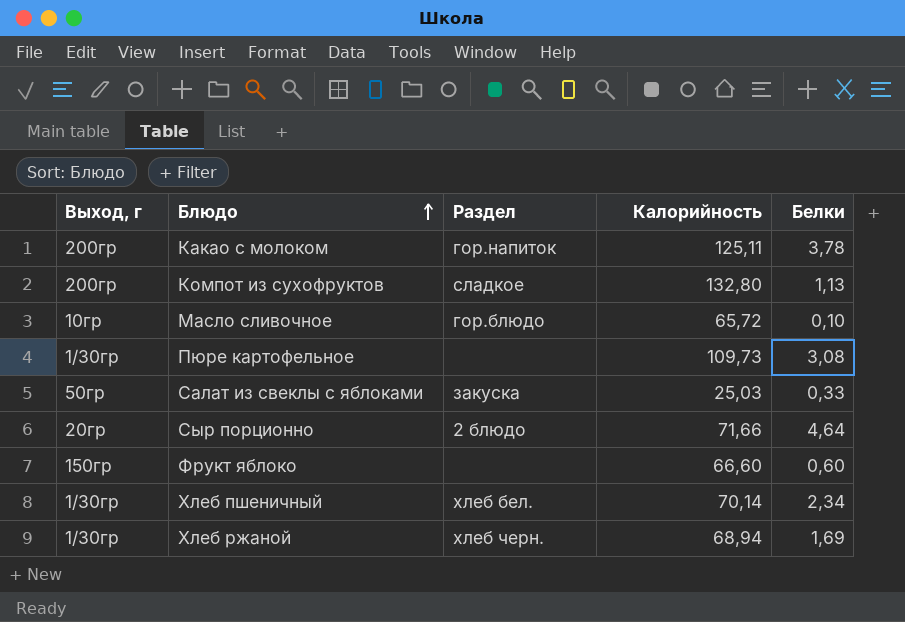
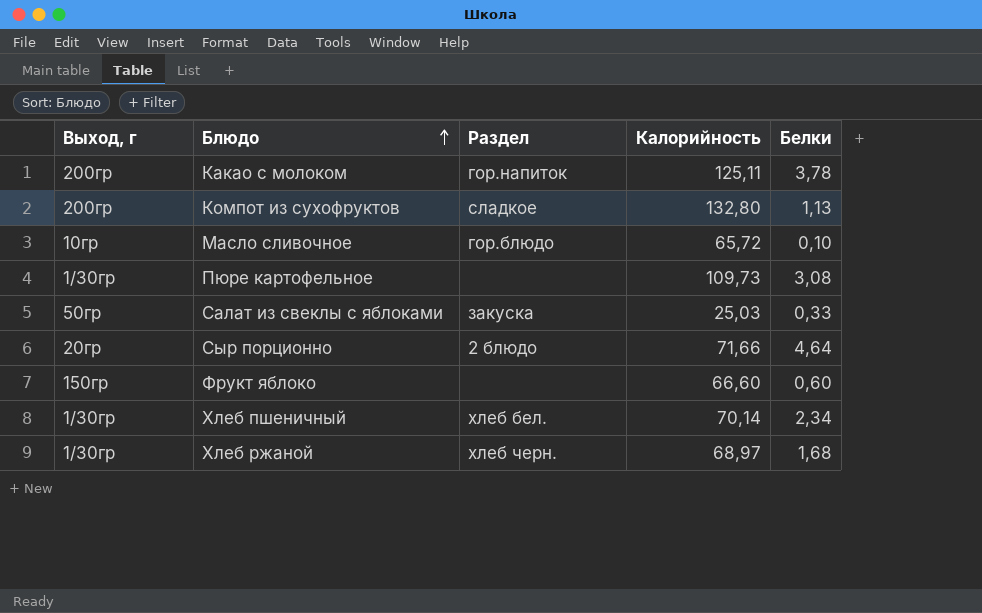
Хлеб ржаной | Калорийность: 68,94 -> 68,97
Хлеб ржаной | Белки: 1,69 -> 1,68

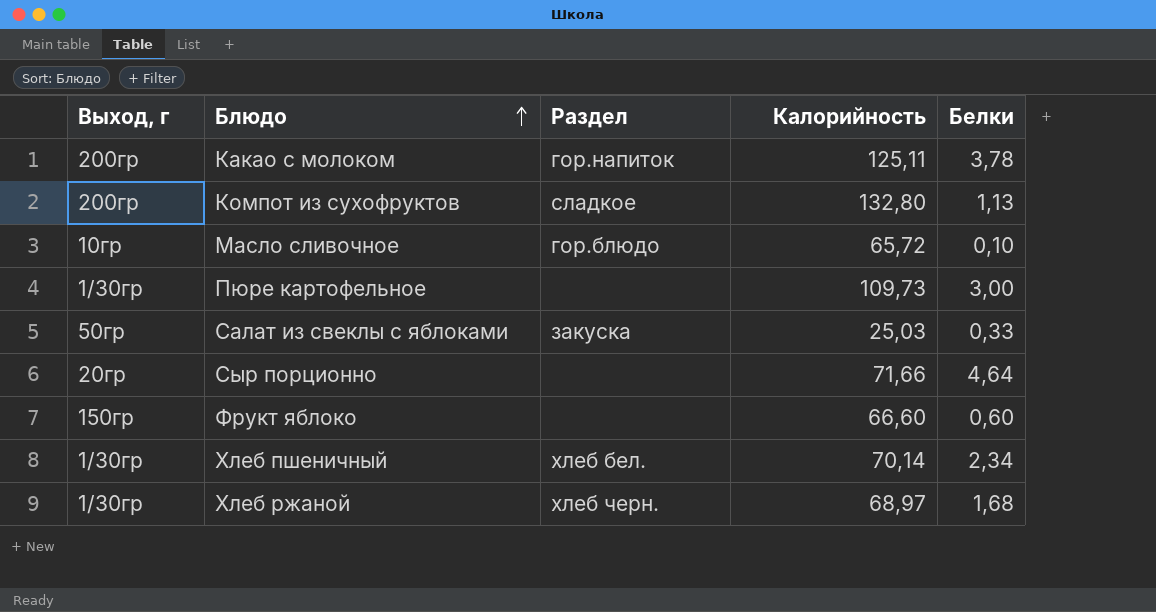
Пюре картофельное | Белки: 3,08 -> 3,00
Сыр порционно | Раздел: 2 блюдо -> none

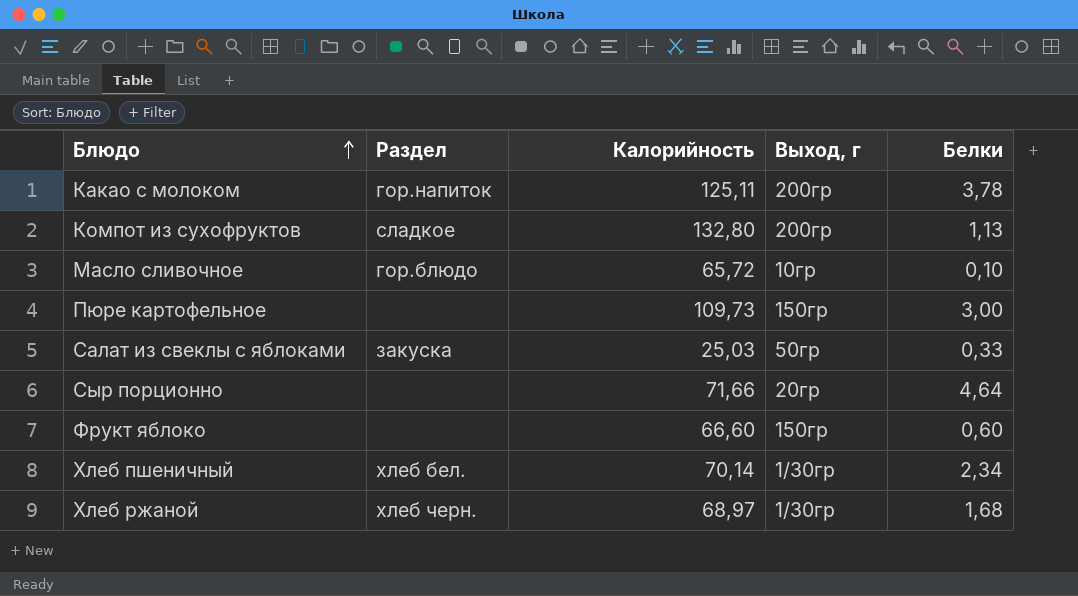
column Выход, г | position: 1 -> 4
Пюре картофельное | Выход, г: 1/30гр -> 150гр

